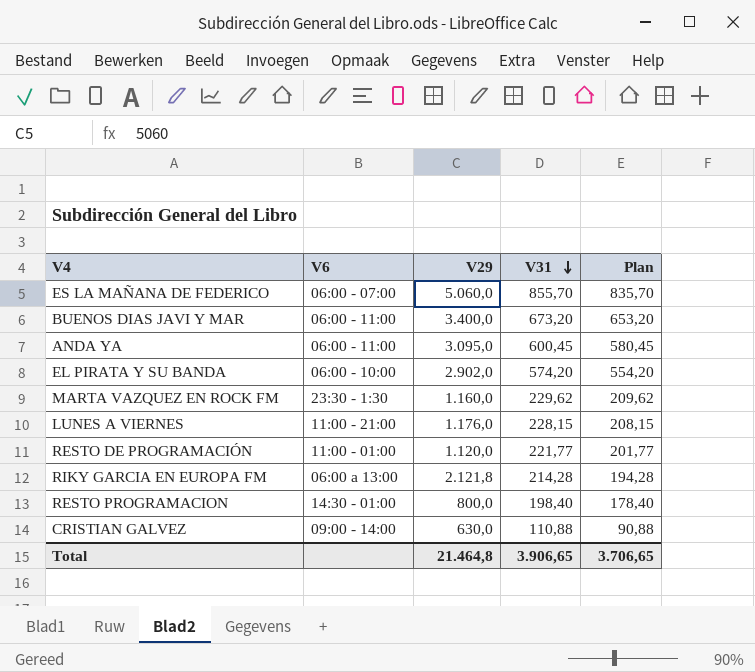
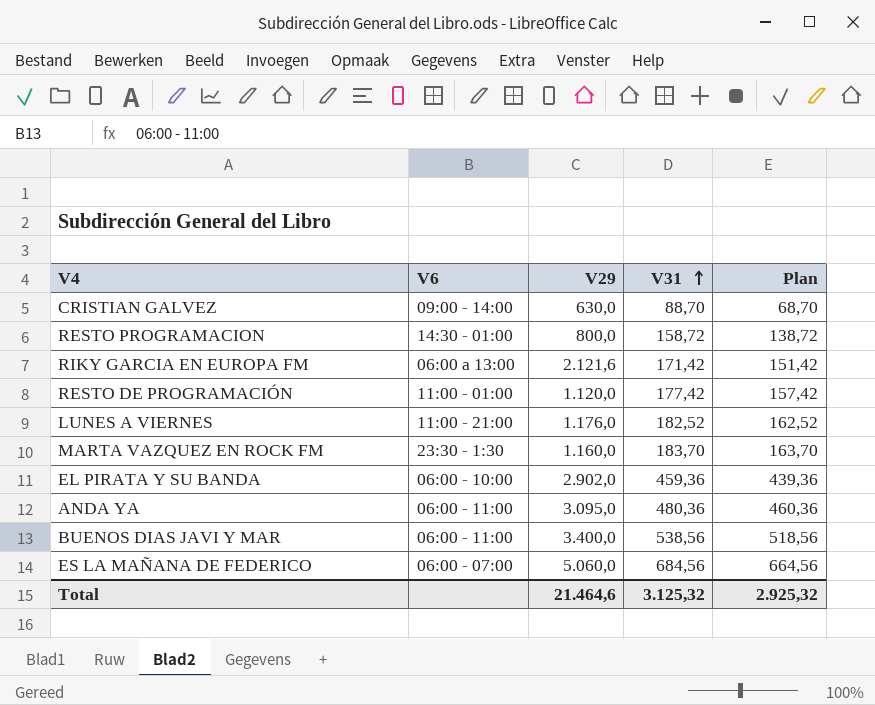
row order: V31 descending -> V31 ascending
CRISTIAN GALVEZ | V31: 110,88 -> 88,70
CRISTIAN GALVEZ | Plan: 90,88 -> 68,70
RESTO PROGRAMACION | V31: 198,40 -> 158,72
RESTO PROGRAMACION | Plan: 178,40 -> 138,72
RIKY GARCIA EN EUROPA FM | V29: 2.121,8 -> 2.121,6
RIKY GARCIA EN EUROPA FM | V31: 214,28 -> 171,42
RIKY GARCIA EN EUROPA FM | Plan: 194,28 -> 151,42
RESTO DE PROGRAMACIÓN | V31: 221,77 -> 177,42
RESTO DE PROGRAMACIÓN | Plan: 201,77 -> 157,42
LUNES A VIERNES | V31: 228,15 -> 182,52
LUNES A VIERNES | Plan: 208,15 -> 162,52
MARTA VAZQUEZ EN ROCK FM | V31: 229,62 -> 183,70
MARTA VAZQUEZ EN ROCK FM | Plan: 209,62 -> 163,70
EL PIRATA Y SU BANDA | V31: 574,20 -> 459,36
EL PIRATA Y SU BANDA | Plan: 554,20 -> 439,36
ANDA YA | V31: 600,45 -> 480,36
ANDA YA | Plan: 580,45 -> 460,36
BUENOS DIAS JAVI Y MAR | V31: 673,20 -> 538,56
BUENOS DIAS JAVI Y MAR | Plan: 653,20 -> 518,56
ES LA MAÑANA DE FEDERICO | V31: 855,70 -> 684,56
ES LA MAÑANA DE FEDERICO | Plan: 835,70 -> 664,56
Total | V29: 21.464,8 -> 21.464,6
Total | V31: 3.906,65 -> 3.125,32
Total | Plan: 3.706,65 -> 2.925,32

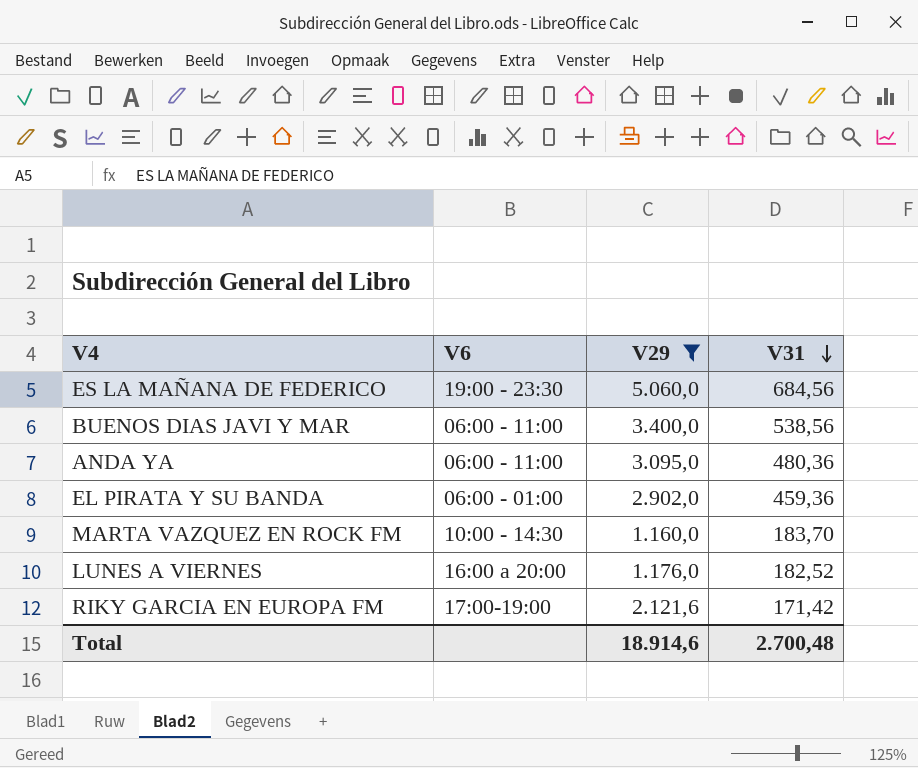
filter: none -> V29 >= 1.160,0
row order: V31 ascending -> V31 descending
column Plan | formula: [V31] - 20 -> none
ES LA MAÑANA DE FEDERICO | V6: 06:00 - 07:00 -> 19:00 - 23:30
EL PIRATA Y SU BANDA | V6: 06:00 - 10:00 -> 06:00 - 01:00
MARTA VAZQUEZ EN ROCK FM | V6: 23:30 - 1:30 -> 10:00 - 14:30
LUNES A VIERNES | V6: 11:00 - 21:00 -> 16:00 a 20:00
RIKY GARCIA EN EUROPA FM | V6: 06:00 a 13:00 -> 17:00-19:00
Total | V29: 21.464,6 -> 18.914,6
Total | V31: 3.125,32 -> 2.700,48

